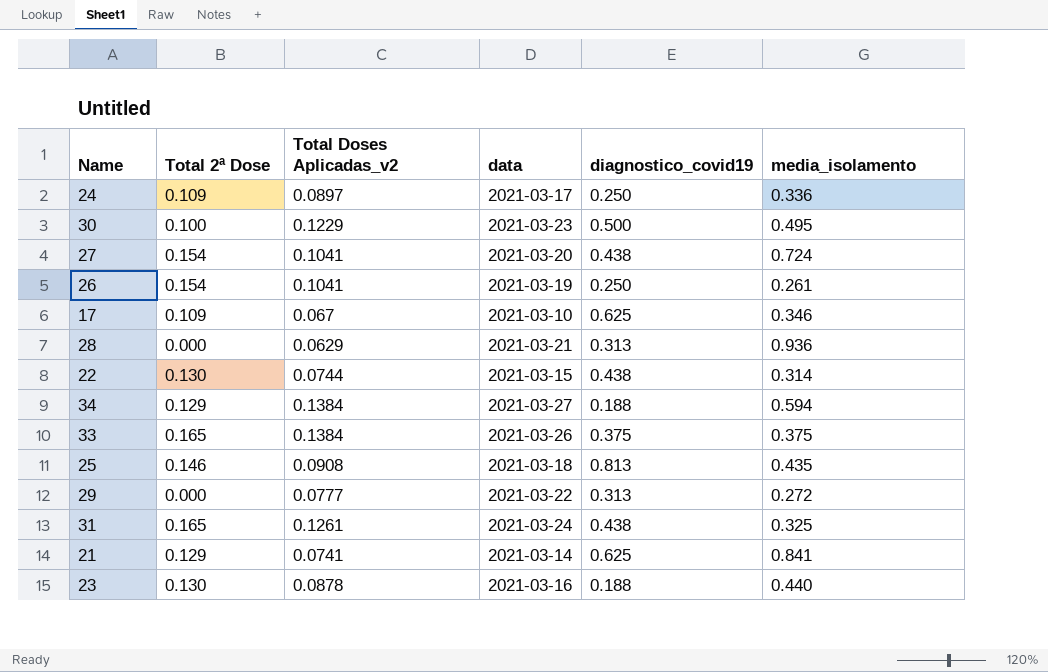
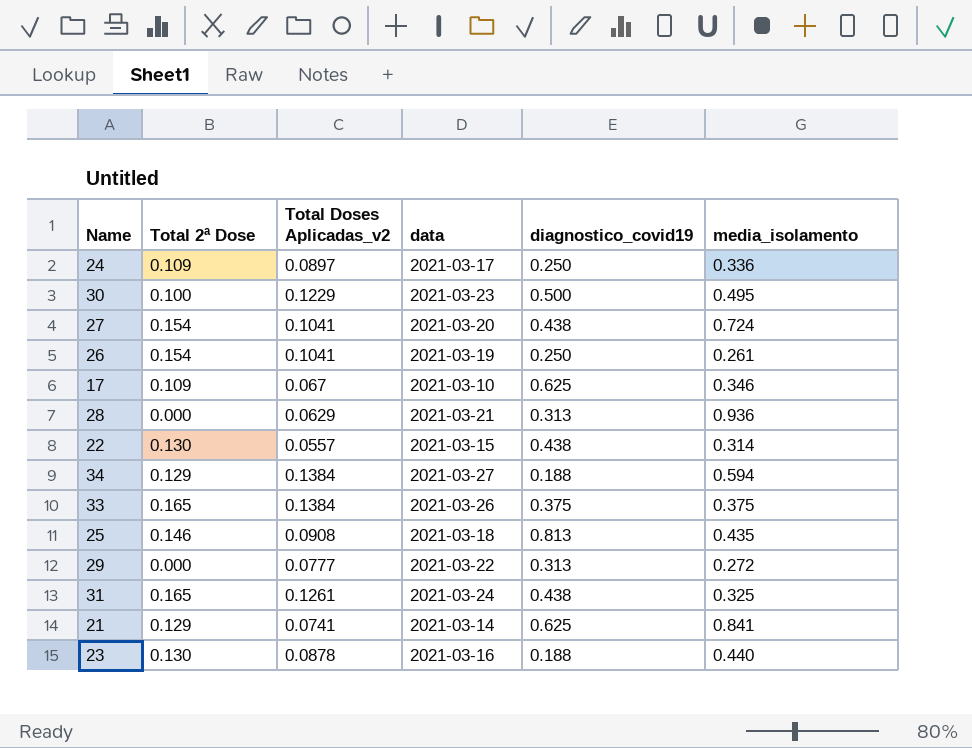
22 | Total Doses Aplicadas_v2: 0.0744 -> 0.0557

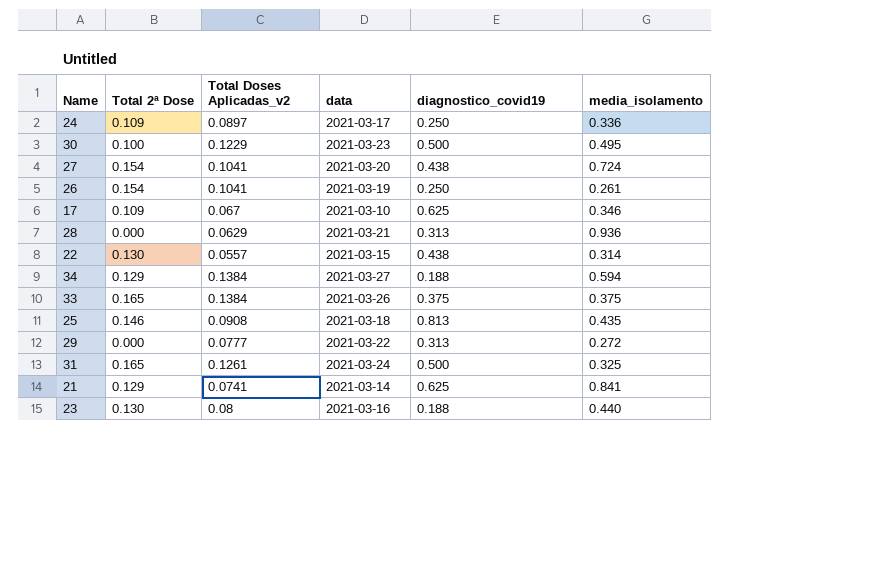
31 | diagnostico_covid19: 0.438 -> 0.500
23 | Total Doses Aplicadas_v2: 0.0878 -> 0.08

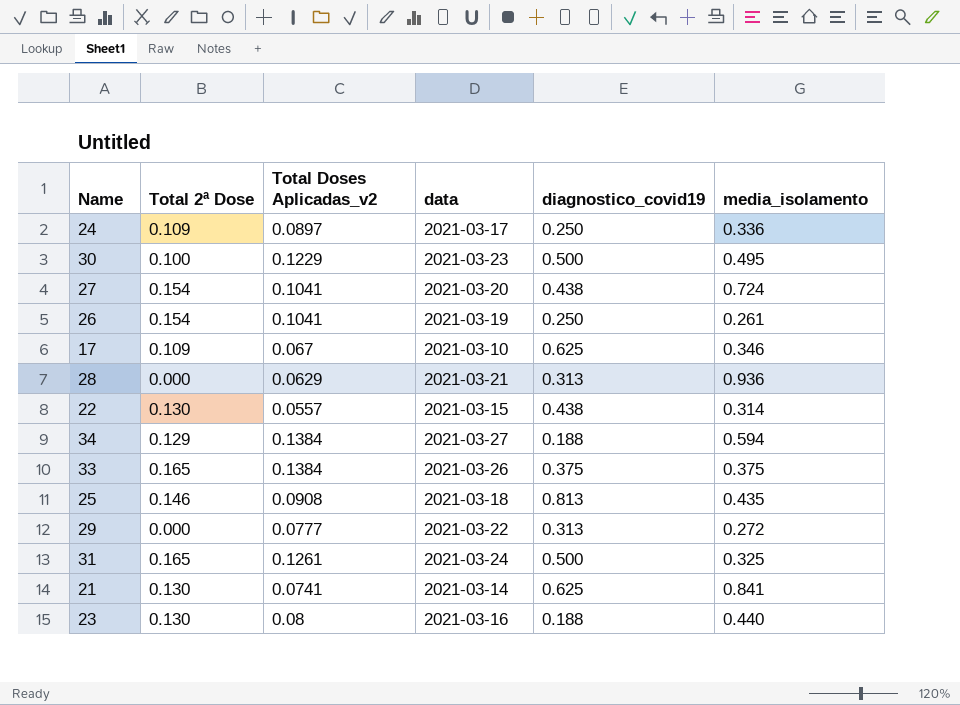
21 | Total 2ª Dose: 0.129 -> 0.130

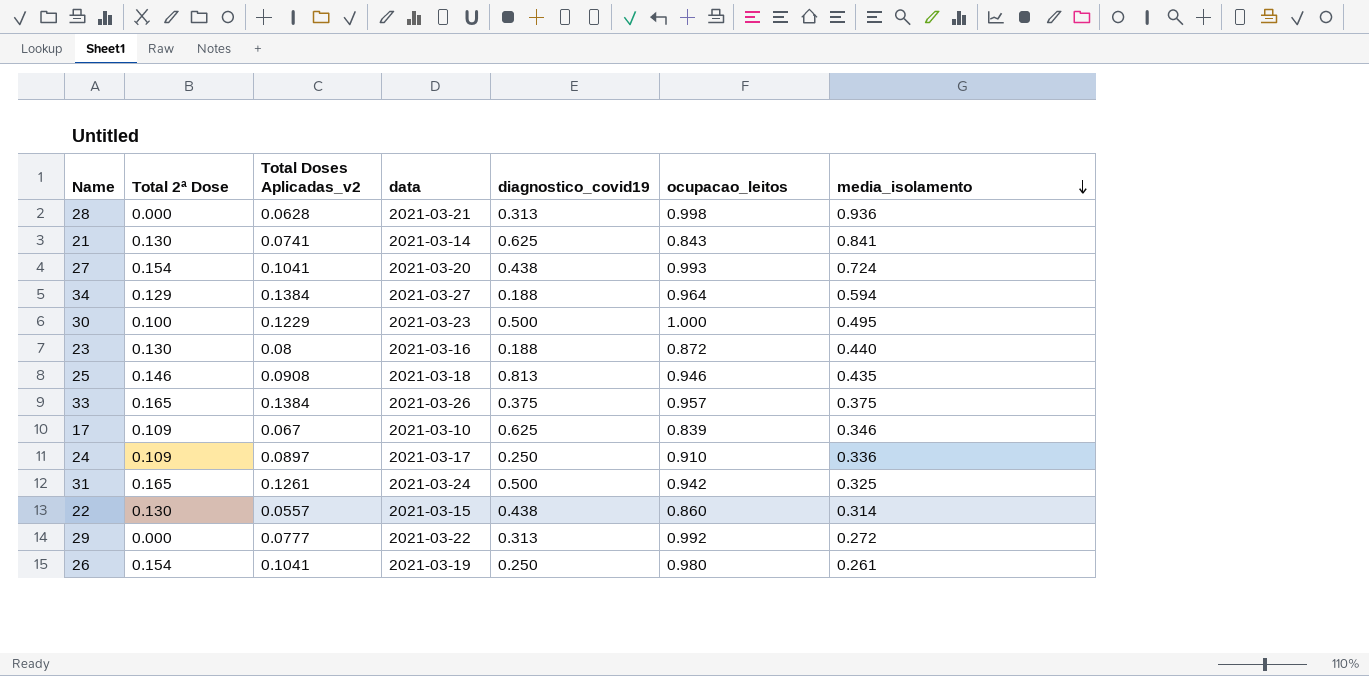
row order: none -> media_isolamento descending
column ocupacao_leitos | position: none -> 6
28 | Total Doses Aplicadas_v2: 0.0629 -> 0.0628

